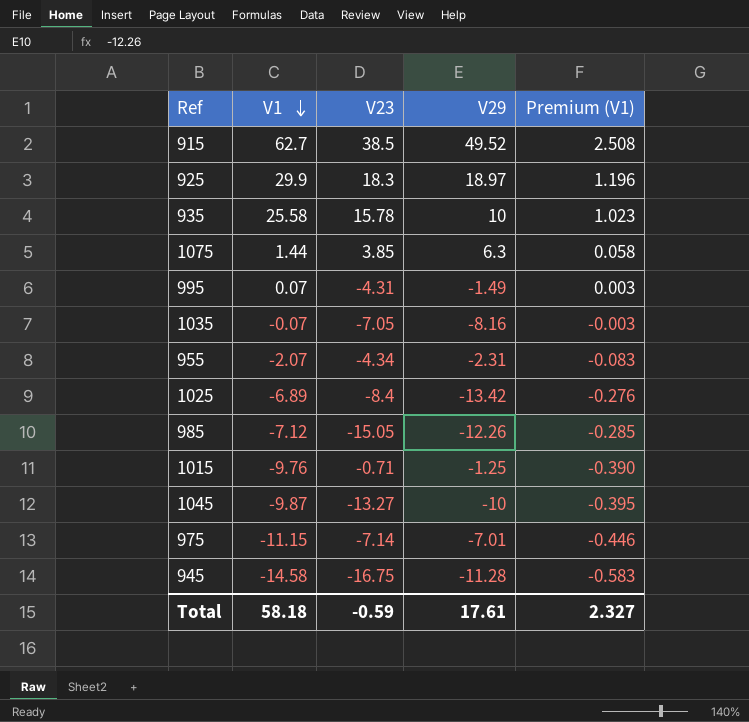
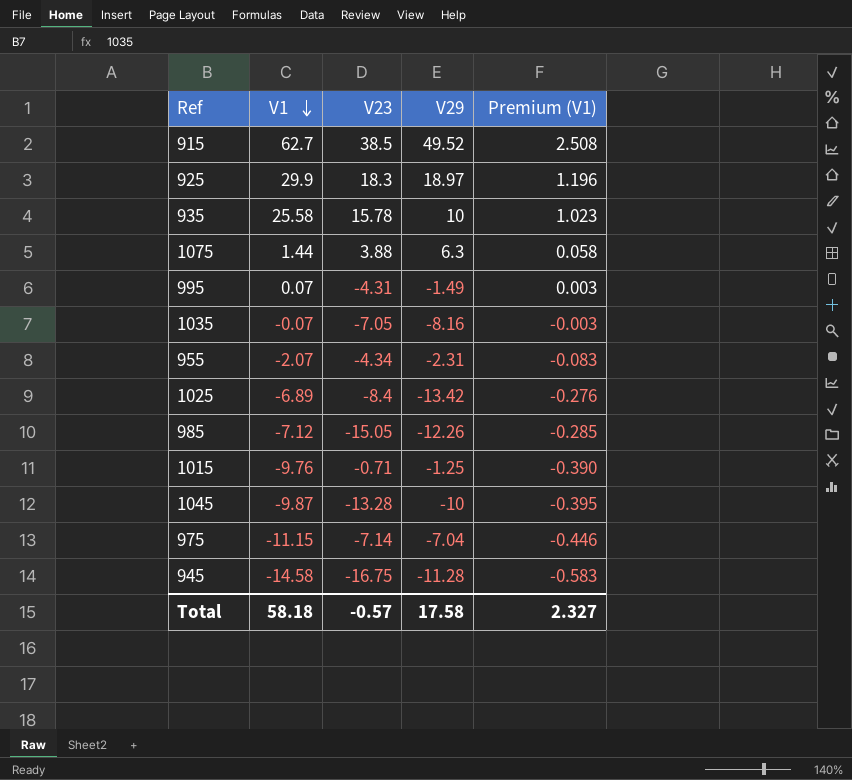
1075 | V23: 3.85 -> 3.88
1045 | V23: -13.27 -> -13.28
975 | V29: -7.01 -> -7.04
Total | V23: -0.59 -> -0.57
Total | V29: 17.61 -> 17.58

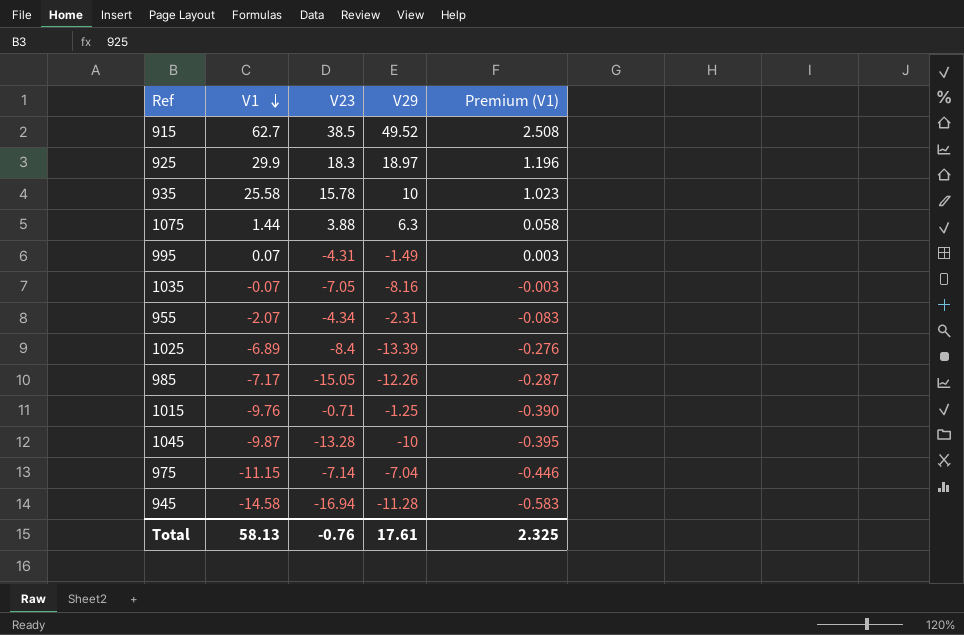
1025 | V29: -13.42 -> -13.39
985 | V1: -7.12 -> -7.17
985 | Premium (V1): -0.285 -> -0.287
945 | V23: -16.75 -> -16.94
Total | V1: 58.18 -> 58.13
Total | V23: -0.57 -> -0.76
Total | V29: 17.58 -> 17.61
Total | Premium (V1): 2.327 -> 2.325

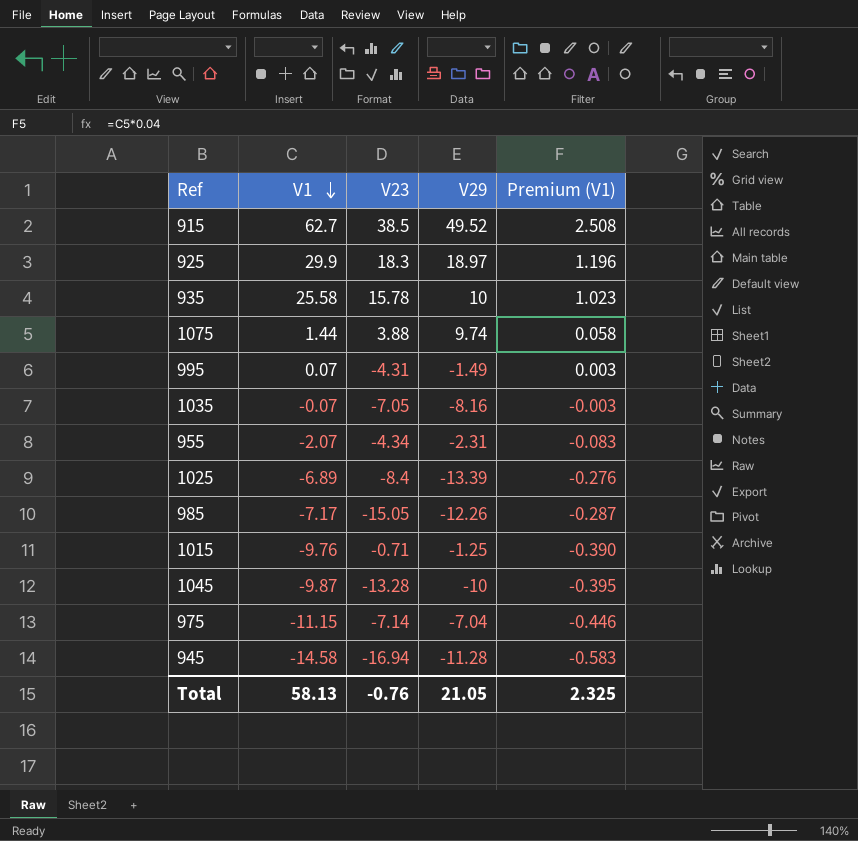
1075 | V29: 6.3 -> 9.74
Total | V29: 17.61 -> 21.05

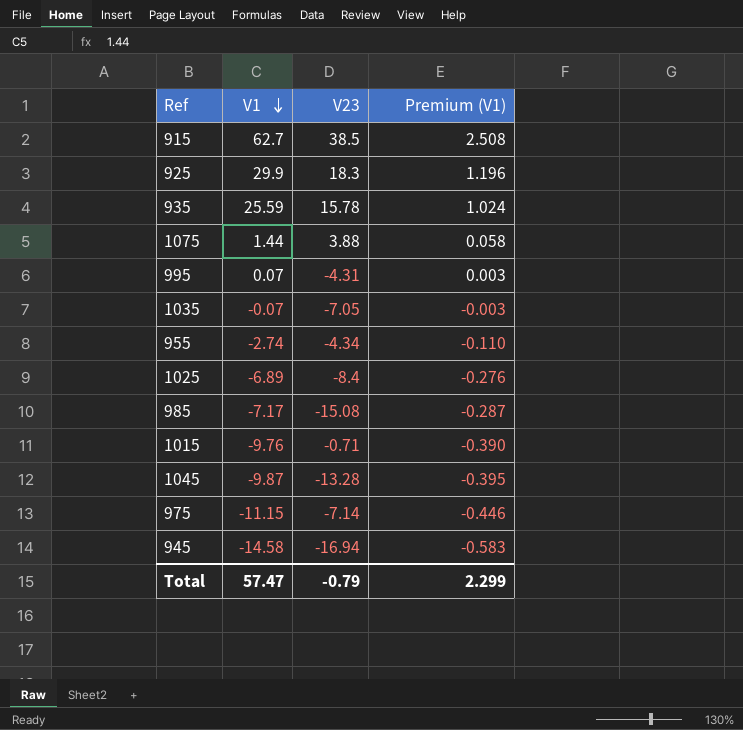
column V29 | position: 4 -> none
935 | V1: 25.58 -> 25.59
935 | Premium (V1): 1.023 -> 1.024
955 | V1: -2.07 -> -2.74
955 | Premium (V1): -0.083 -> -0.110
985 | V23: -15.05 -> -15.08
Total | V1: 58.13 -> 57.47
Total | V23: -0.76 -> -0.79
Total | Premium (V1): 2.325 -> 2.299

